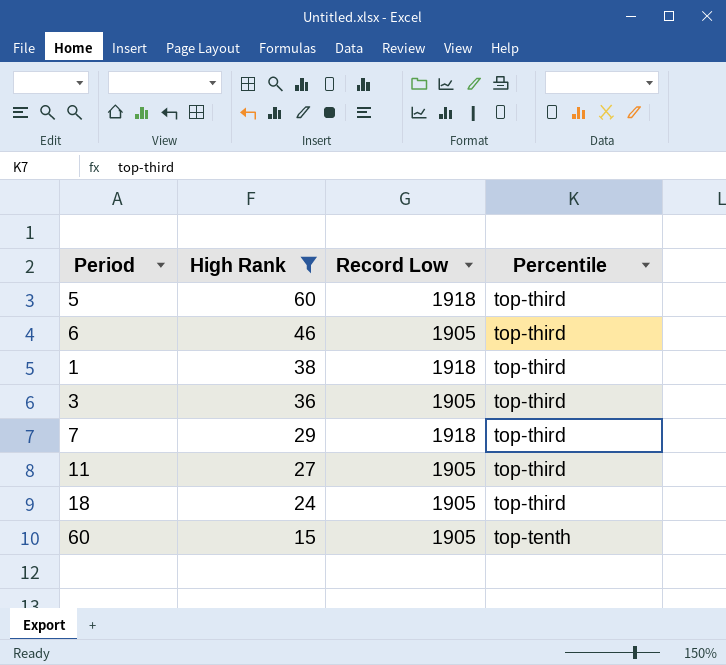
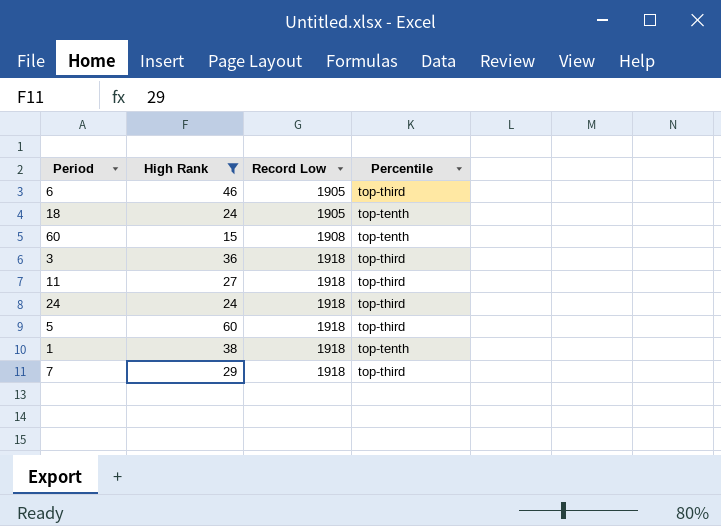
row order: High Rank descending -> Record Low ascending
18 | Percentile: top-third -> top-tenth
60 | Record Low: 1905 -> 1908
3 | Record Low: 1905 -> 1918
11 | Record Low: 1905 -> 1918
row 24: none -> 24 | 1918 | top-third
1 | Percentile: top-third -> top-tenth

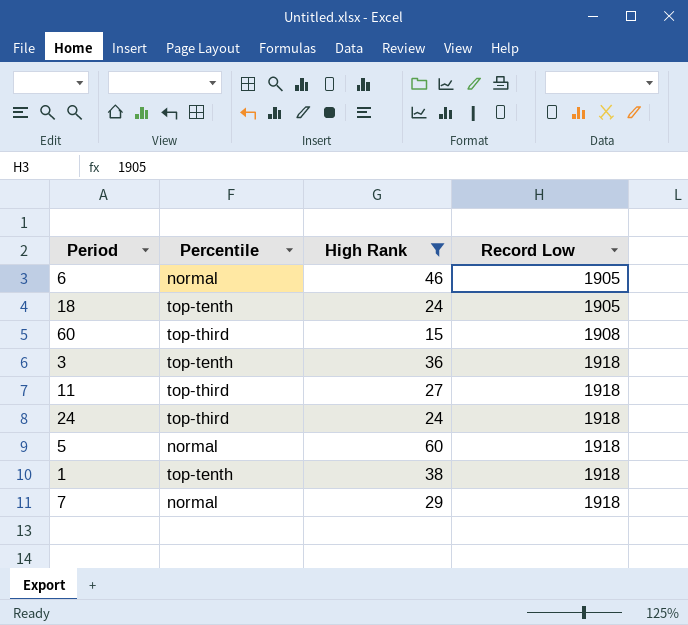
column Percentile | position: 4 -> 2
6 | Percentile: top-third -> normal
60 | Percentile: top-tenth -> top-third
3 | Percentile: top-third -> top-tenth
5 | Percentile: top-third -> normal
7 | Percentile: top-third -> normal

